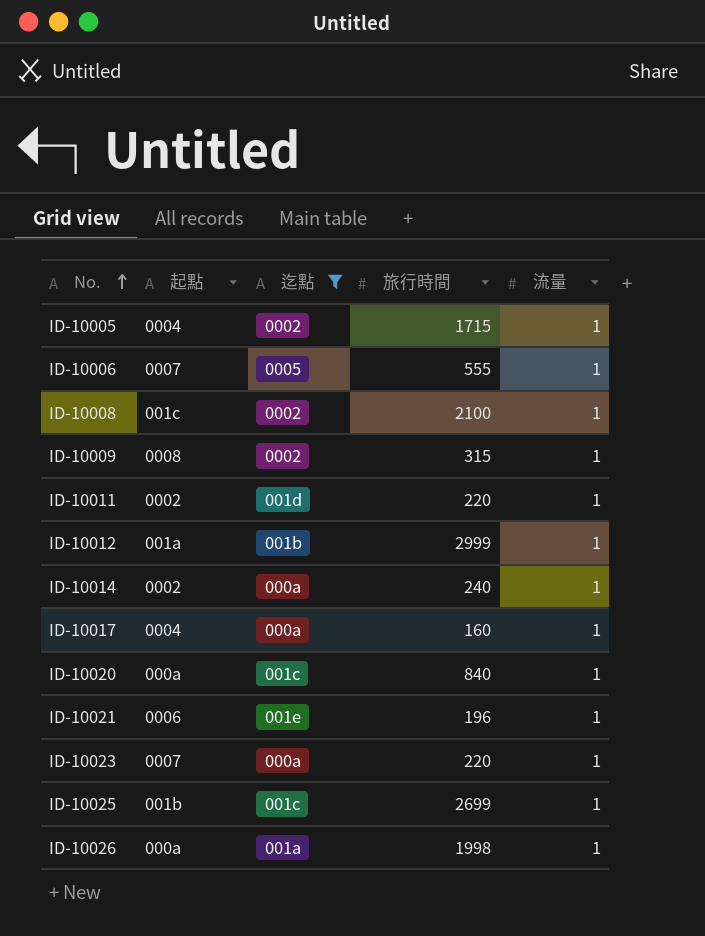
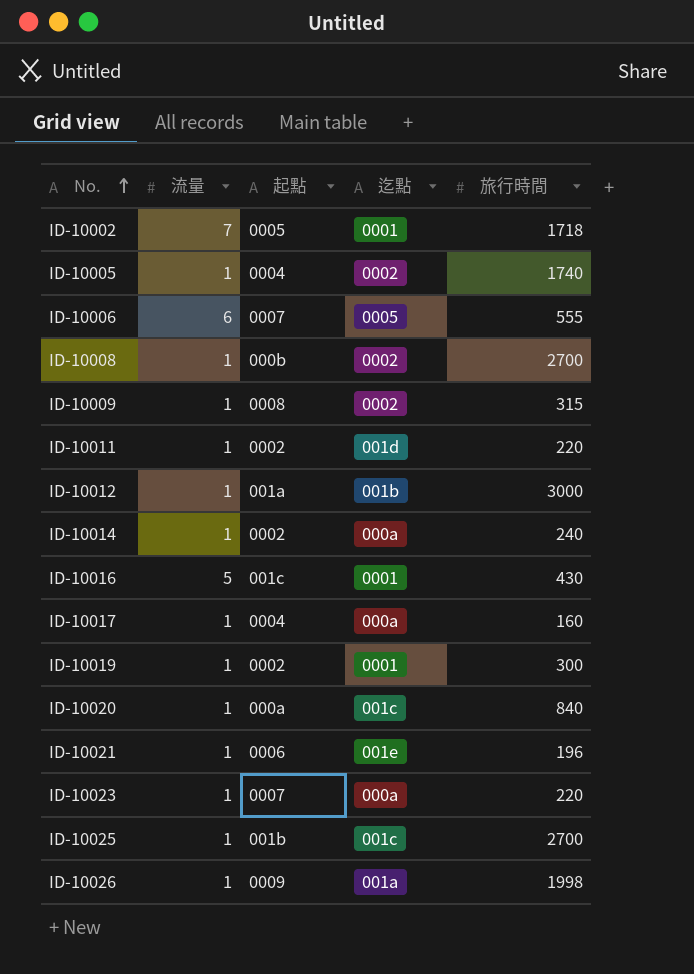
filter: 迄點 != 0001 -> none
column 流量 | position: 5 -> 2
ID-10005 | 旅行時間: 1715 -> 1740
ID-10006 | 流量: 1 -> 6
ID-10008 | 起點: 001c -> 000b
ID-10008 | 旅行時間: 2100 -> 2700
ID-10012 | 旅行時間: 2999 -> 3000
ID-10025 | 旅行時間: 2699 -> 2700
ID-10026 | 起點: 000a -> 0009

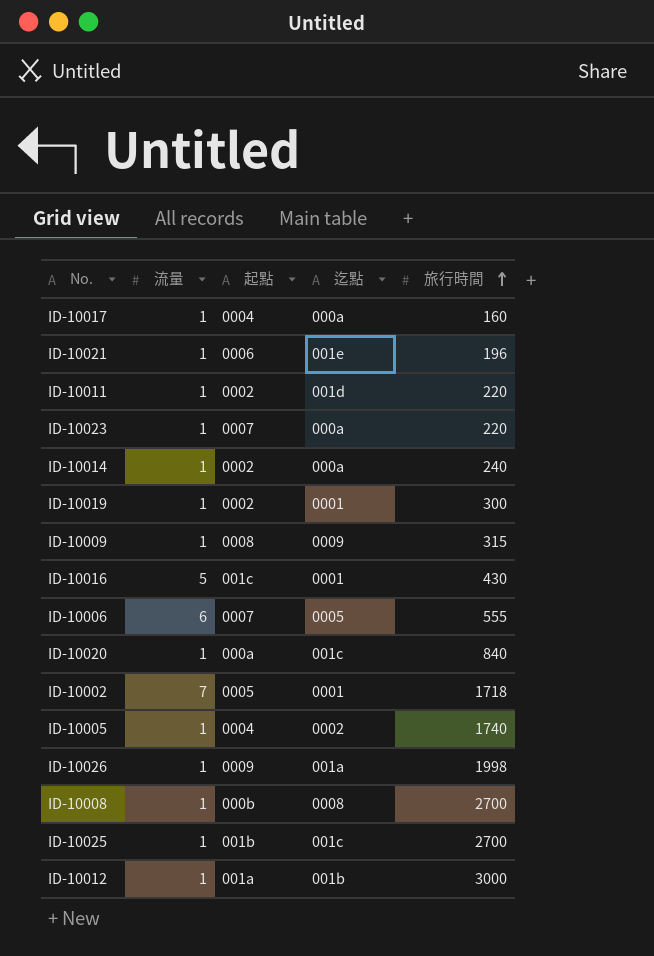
row order: No. ascending -> 旅行時間 ascending
ID-10009 | 迄點: 0002 -> 0009
ID-10008 | 迄點: 0002 -> 0008

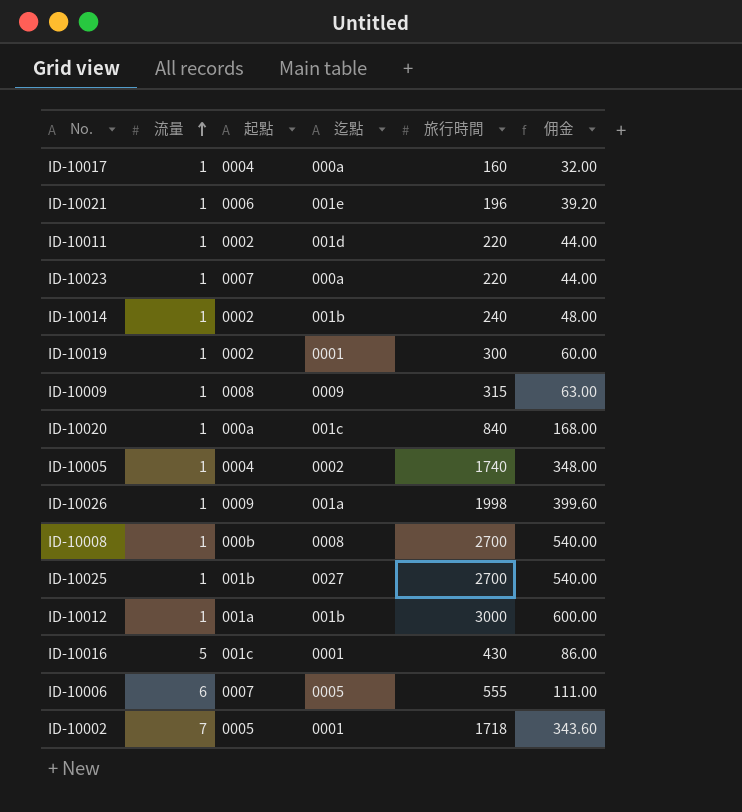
row order: 旅行時間 ascending -> 流量 ascending
column 佣金 | formula: none -> [旅行時間] * 0.2
ID-10014 | 迄點: 000a -> 001b
ID-10025 | 迄點: 001c -> 0027

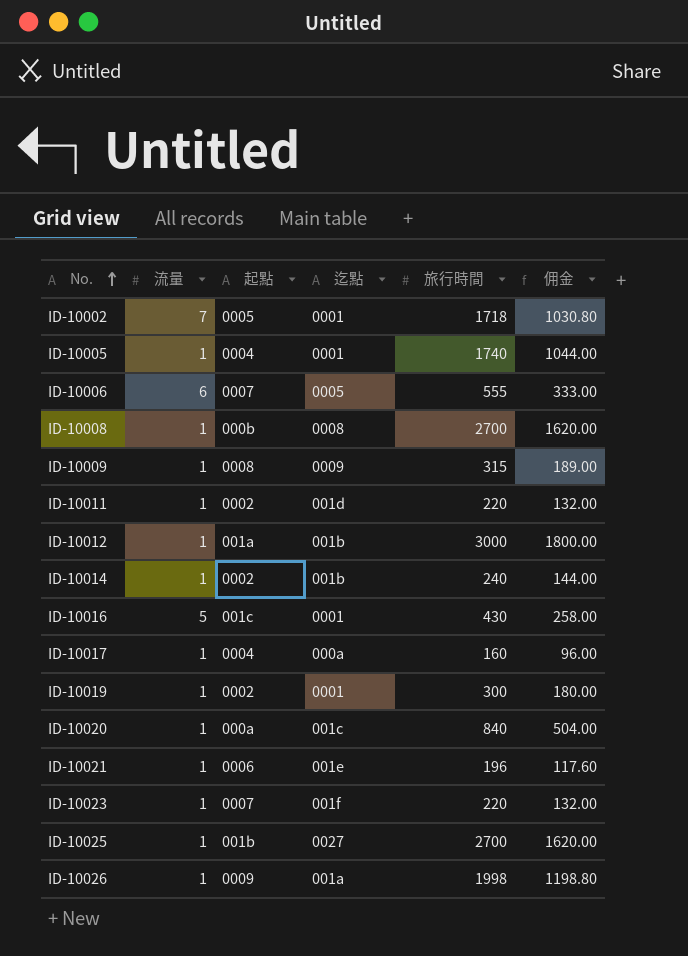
row order: 流量 ascending -> No. ascending
column 佣金 | formula: [旅行時間] * 0.2 -> [旅行時間] * 0.6
ID-10005 | 迄點: 0002 -> 0001
ID-10023 | 迄點: 000a -> 001f

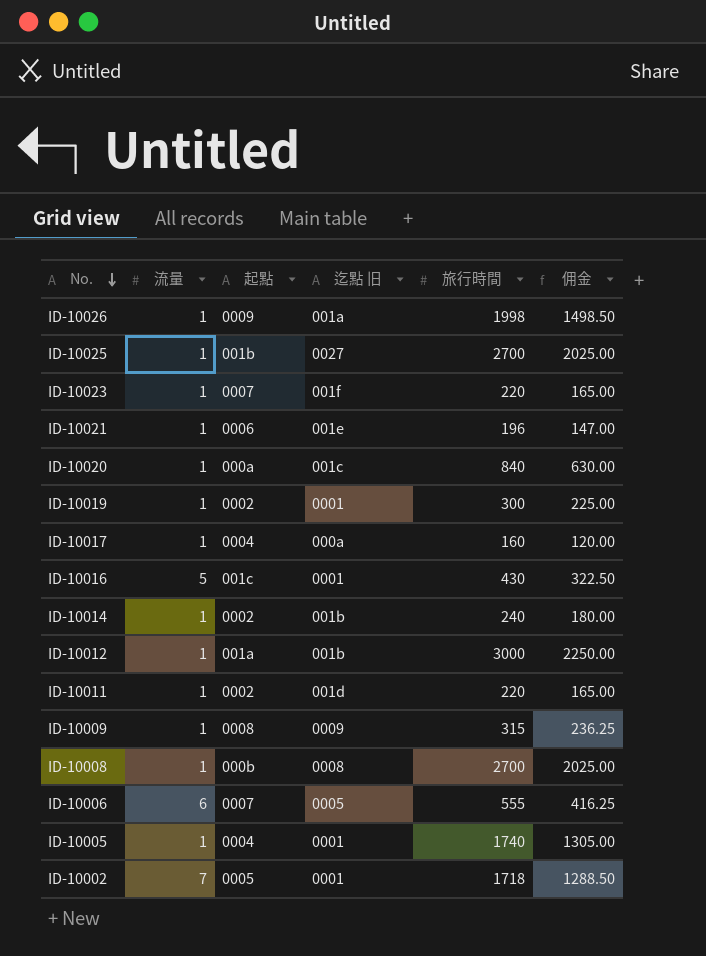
row order: No. ascending -> No. descending
column name: 迄點 -> 迄點 旧
column 佣金 | formula: [旅行時間] * 0.6 -> [旅行時間] * 0.75

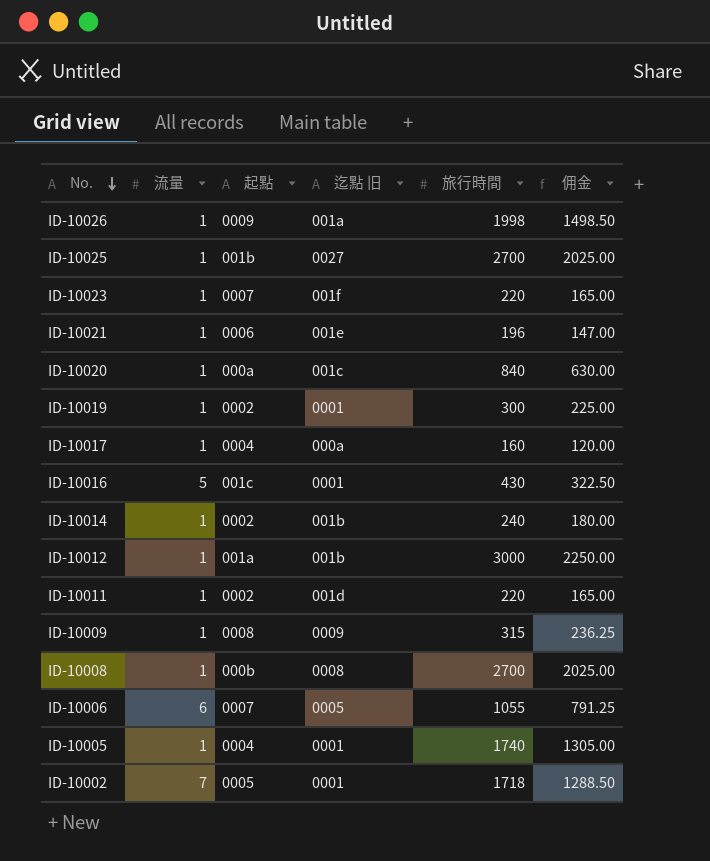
ID-10006 | 旅行時間: 555 -> 1055
ID-10006 | 佣金: 416.25 -> 791.25

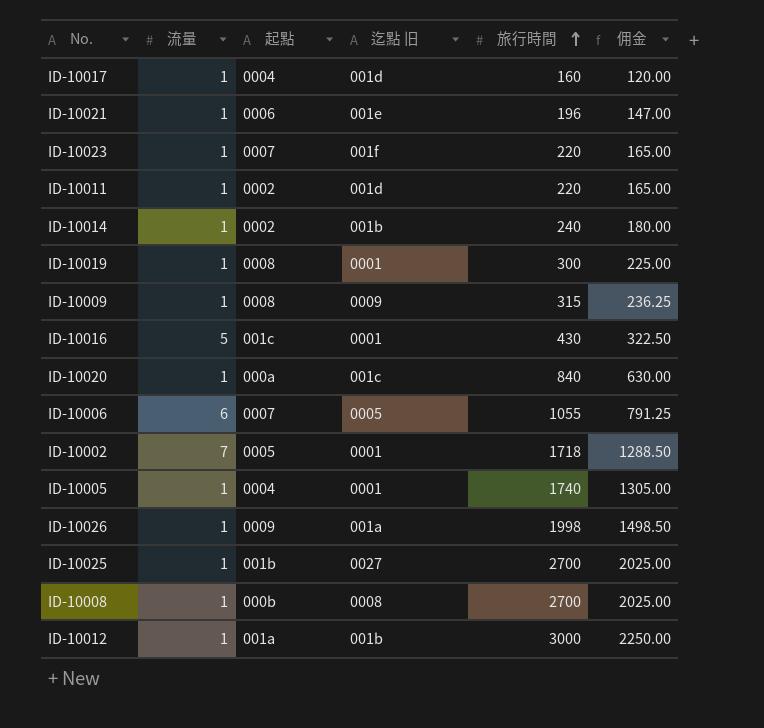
row order: No. descending -> 旅行時間 ascending
ID-10017 | 迄點 旧: 000a -> 001d
ID-10019 | 起點: 0002 -> 0008

